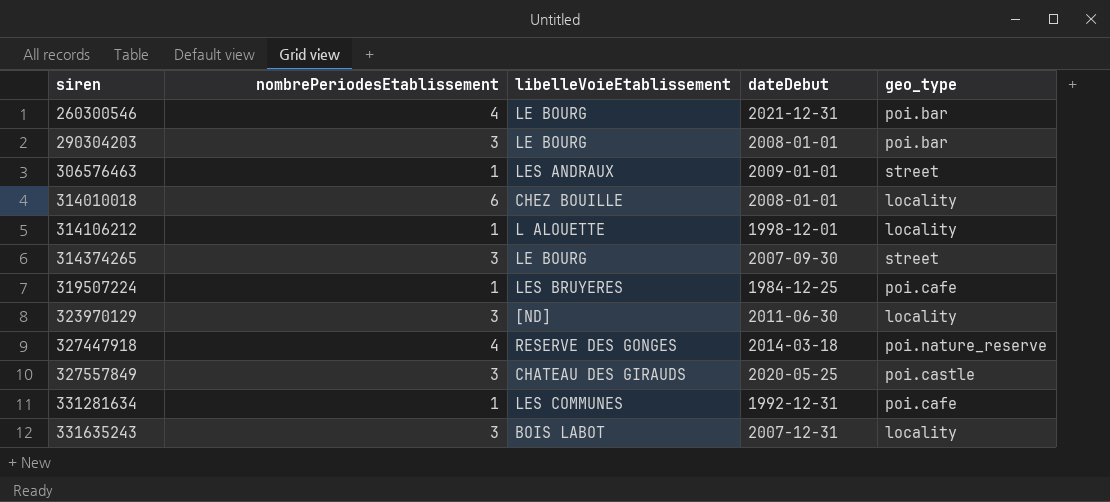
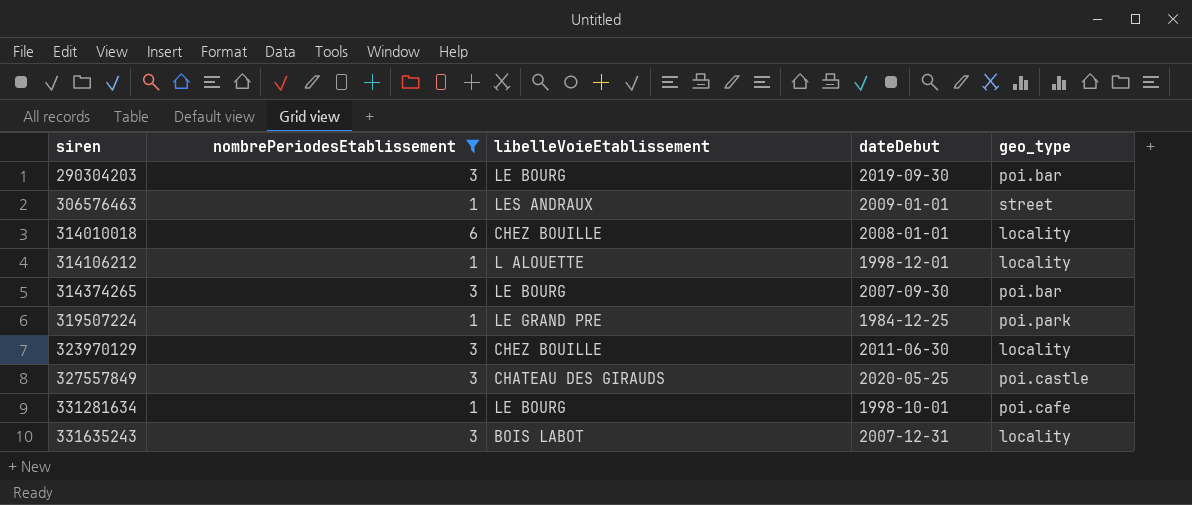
filter: none -> nombrePeriodesEtablissement != 4
290304203 | dateDebut: 2008-01-01 -> 2019-09-30
314374265 | geo_type: street -> poi.bar
319507224 | libelleVoieEtablissement: LES BRUYERES -> LE GRAND PRE
319507224 | geo_type: poi.cafe -> poi.park
323970129 | libelleVoieEtablissement: [ND] -> CHEZ BOUILLE
331281634 | libelleVoieEtablissement: LES COMMUNES -> LE BOURG
331281634 | dateDebut: 1992-12-31 -> 1998-10-01

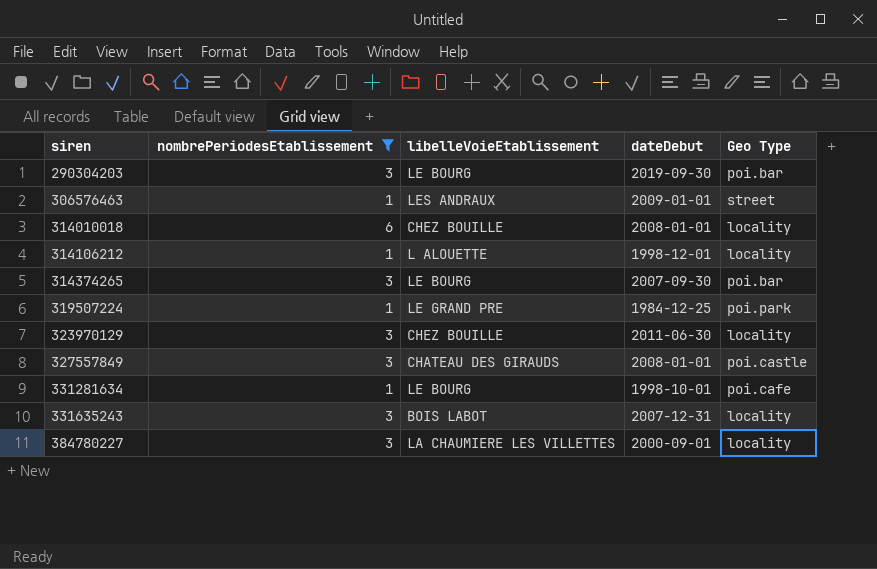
column name: geo_type -> Geo Type
327557849 | dateDebut: 2020-05-25 -> 2008-01-01
row 384780227: none -> 3 | LA CHAUMIERE LES VILLETTES | 2000-09-01 | locality

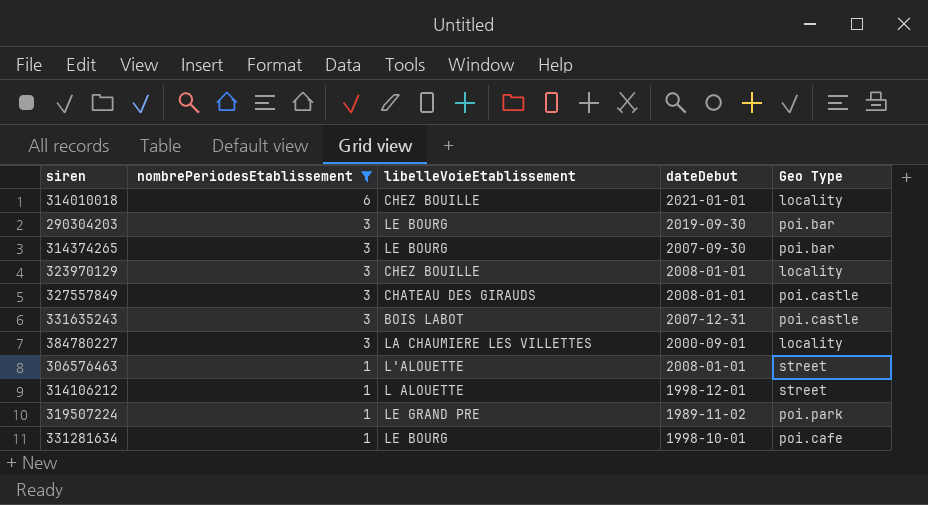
row order: siren ascending -> nombrePeriodesEtablissement descending
314010018 | dateDebut: 2008-01-01 -> 2021-01-01
323970129 | dateDebut: 2011-06-30 -> 2008-01-01
331635243 | Geo Type: locality -> poi.castle
306576463 | libelleVoieEtablissement: LES ANDRAUX -> L'ALOUETTE
306576463 | dateDebut: 2009-01-01 -> 2008-01-01
314106212 | Geo Type: locality -> street
319507224 | dateDebut: 1984-12-25 -> 1989-11-02

